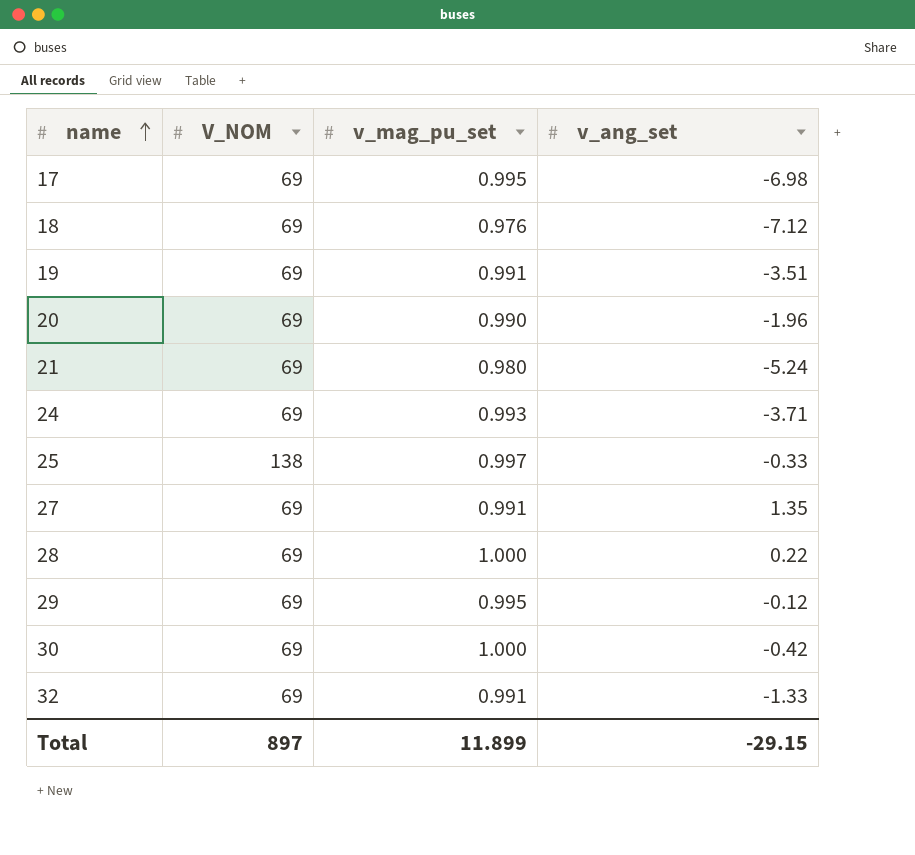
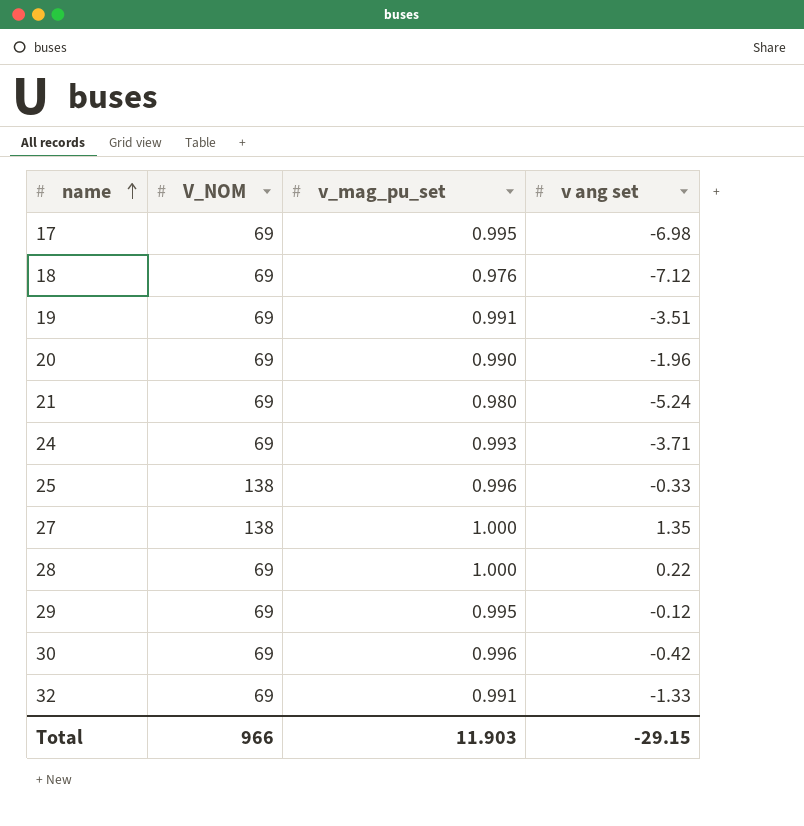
column name: v_ang_set -> v ang set
25 | v_mag_pu_set: 0.997 -> 0.996
27 | V_NOM: 69 -> 138
27 | v_mag_pu_set: 0.991 -> 1.000
30 | v_mag_pu_set: 1.000 -> 0.996
Total | V_NOM: 897 -> 966
Total | v_mag_pu_set: 11.899 -> 11.903

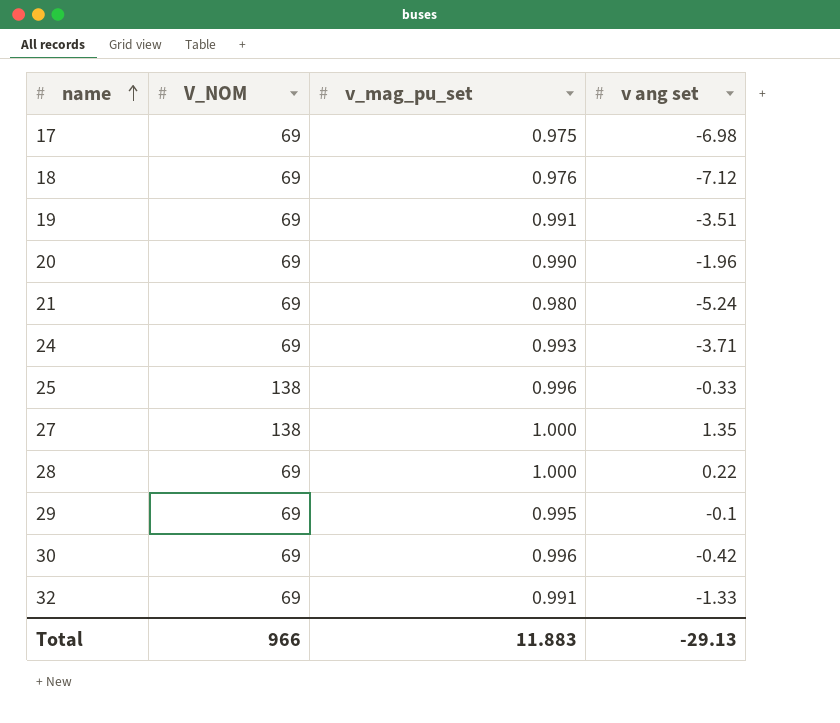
17 | v_mag_pu_set: 0.995 -> 0.975
29 | v ang set: -0.12 -> -0.1
Total | v_mag_pu_set: 11.903 -> 11.883
Total | v ang set: -29.15 -> -29.13

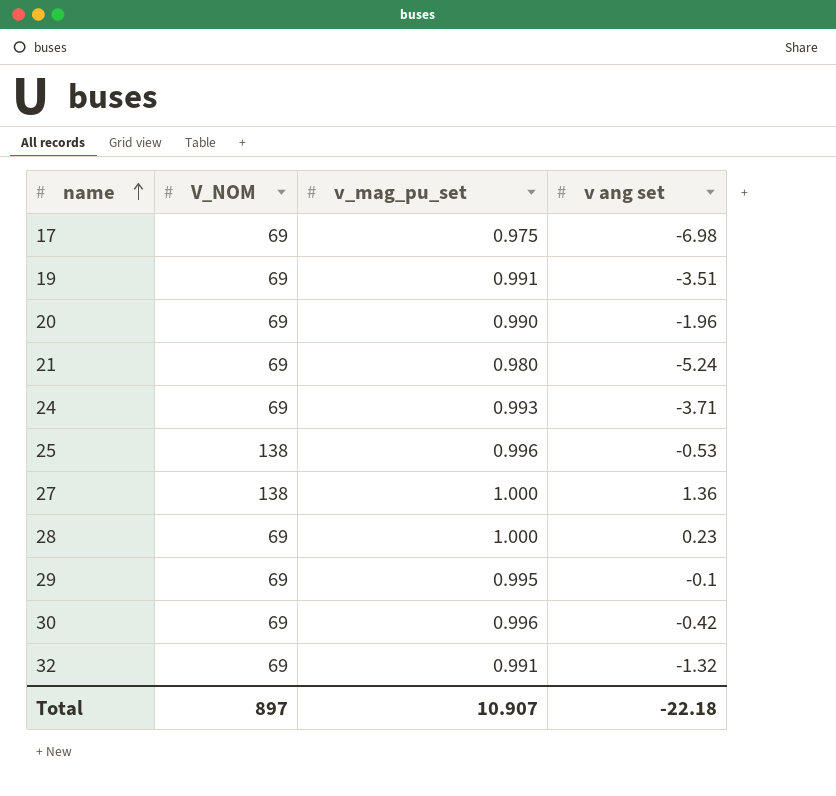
row 18: 69 | 0.976 | -7.12 -> none
25 | v ang set: -0.33 -> -0.53
27 | v ang set: 1.35 -> 1.36
28 | v ang set: 0.22 -> 0.23
32 | v ang set: -1.33 -> -1.32
Total | V_NOM: 966 -> 897
Total | v_mag_pu_set: 11.883 -> 10.907
Total | v ang set: -29.13 -> -22.18

